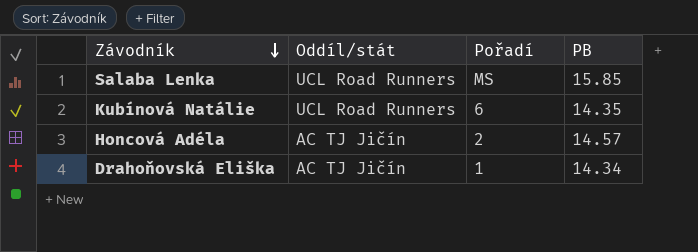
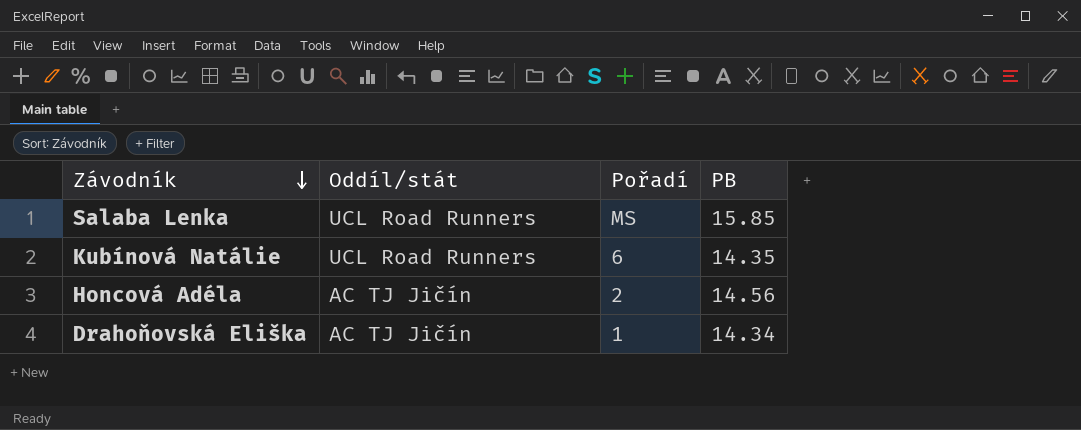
Honcová Adéla | PB: 14.57 -> 14.56

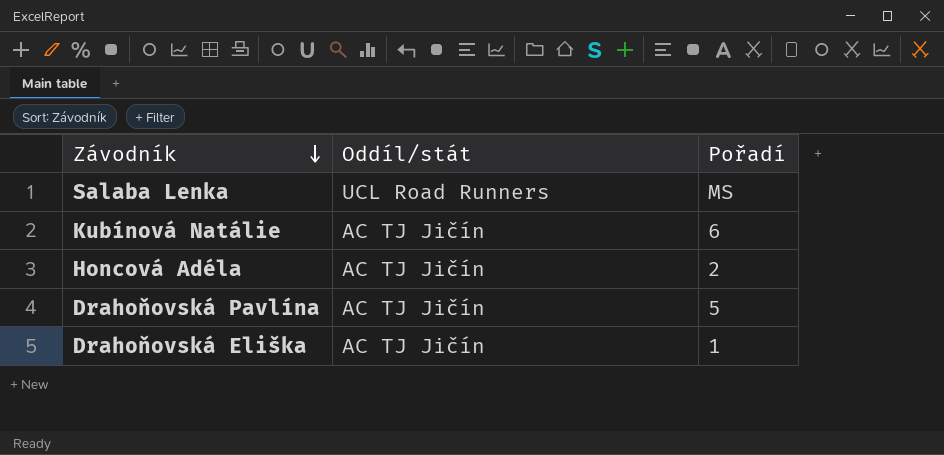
column PB | position: 4 -> none
Kubínová Natálie | Oddíl/stát: UCL Road Runners -> AC TJ Jičín
row Drahoňovská Pavlína: none -> AC TJ Jičín | 5

